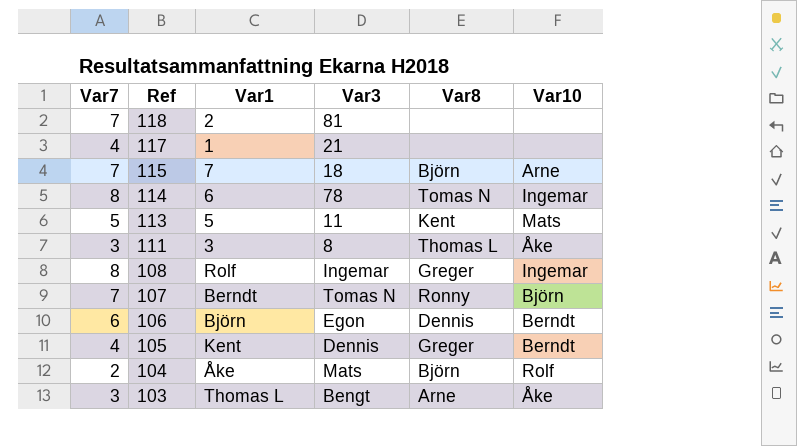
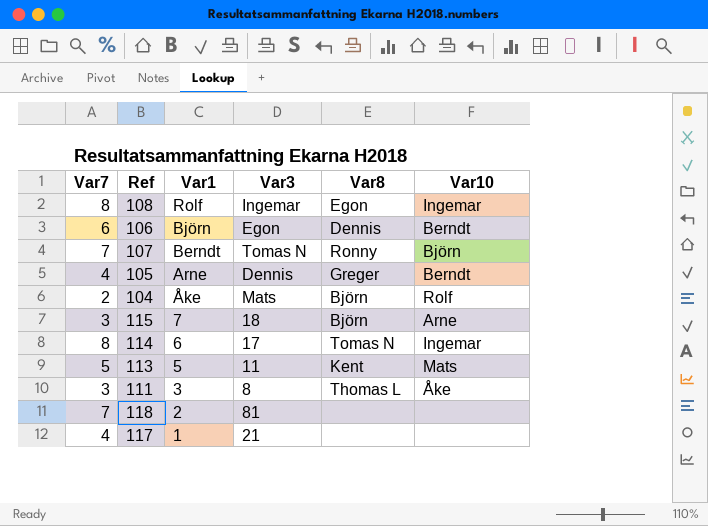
row order: Ref descending -> Var1 descending
row 103: 3 | Thomas L | Bengt | Arne | Åke -> none
108 | Var8: Greger -> Egon
105 | Var1: Kent -> Arne
115 | Var7: 7 -> 3
114 | Var3: 78 -> 17

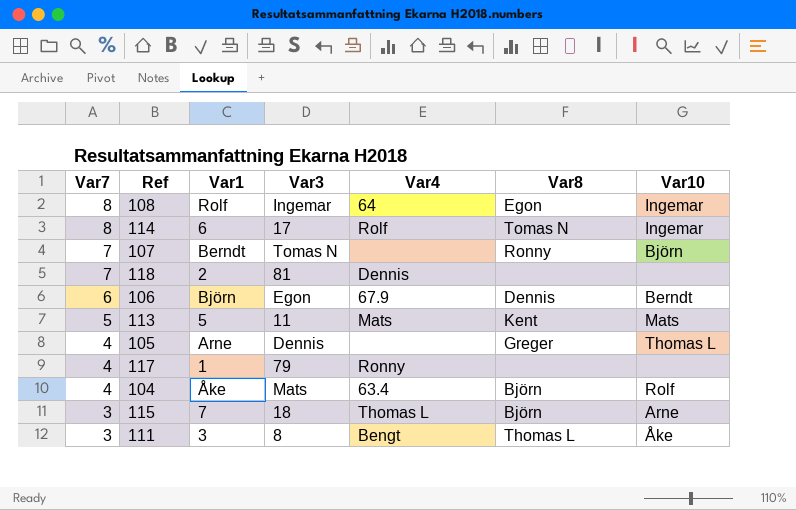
row order: Var1 descending -> Var7 descending
column Var4 | position: none -> 5
105 | Var10: Berndt -> Thomas L
117 | Var3: 21 -> 79
104 | Var7: 2 -> 4

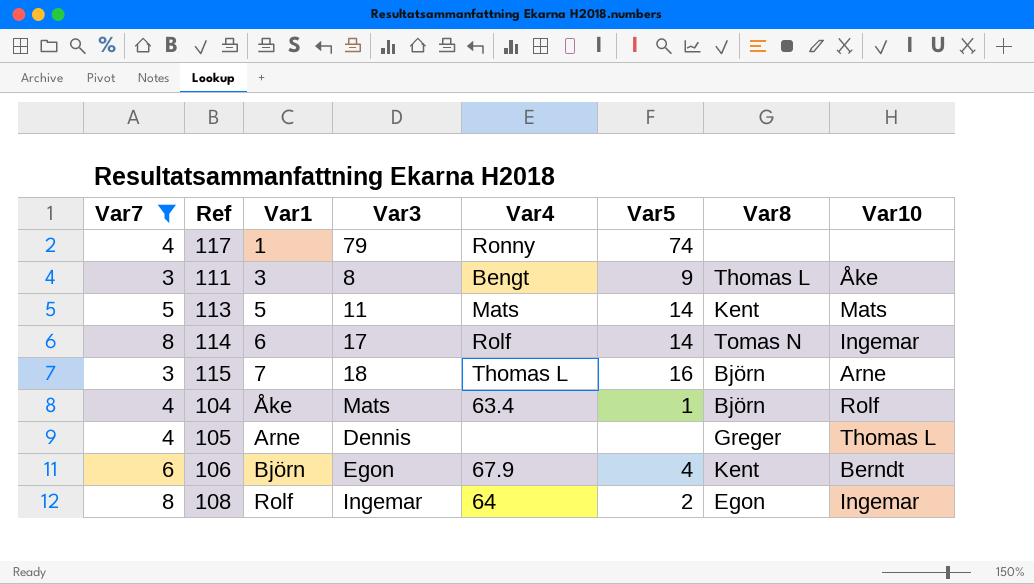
filter: none -> Var7 != 7
row order: Var7 descending -> Var1 ascending
column Var5 | position: none -> 6
106 | Var8: Dennis -> Kent

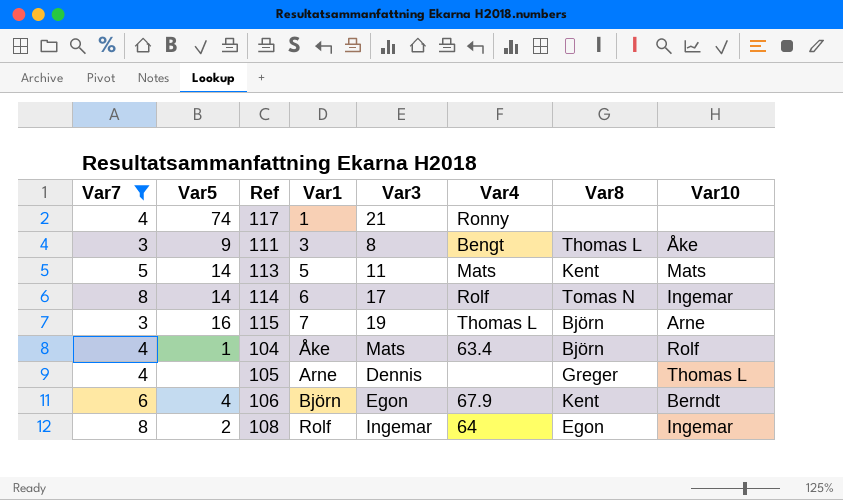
column Var5 | position: 6 -> 2
117 | Var3: 79 -> 21
115 | Var3: 18 -> 19

